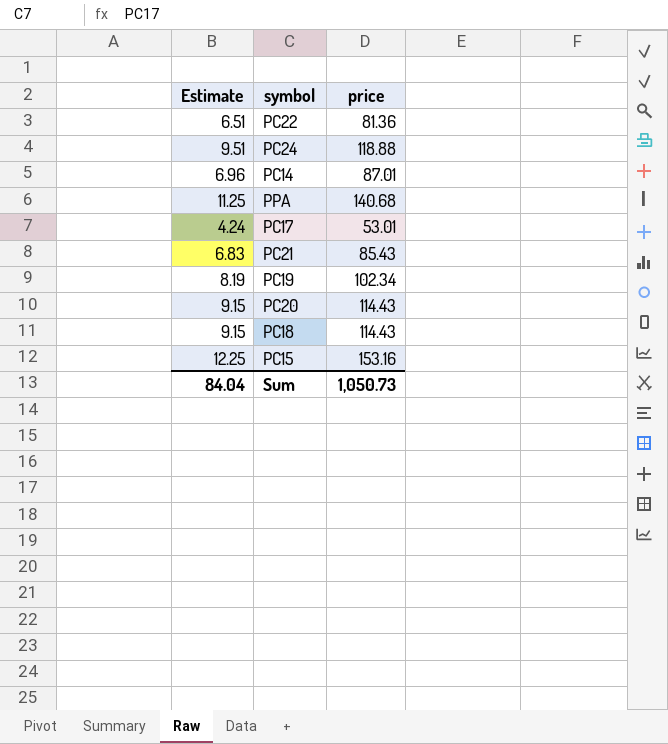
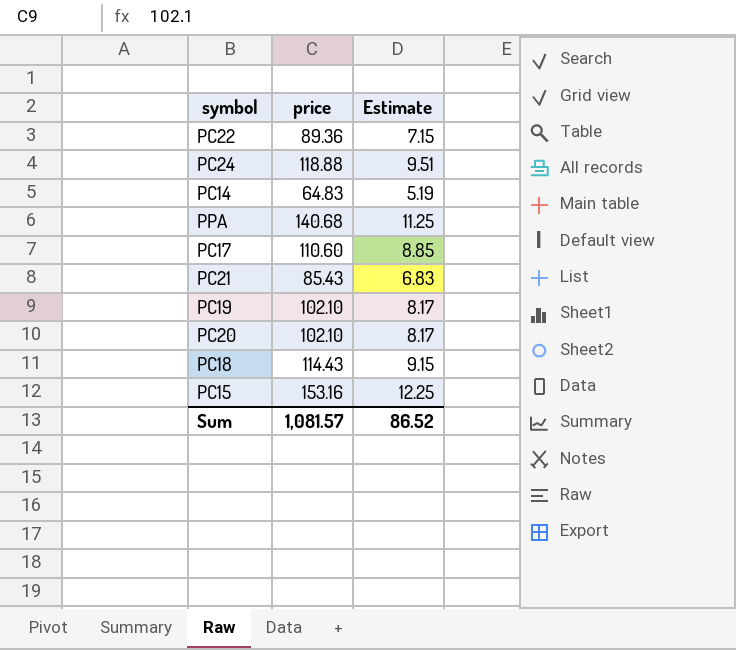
column Estimate | position: 1 -> 3
PC22 | price: 81.36 -> 89.36
PC22 | Estimate: 6.51 -> 7.15
PC14 | price: 87.01 -> 64.83
PC14 | Estimate: 6.96 -> 5.19
PC17 | price: 53.01 -> 110.60
PC17 | Estimate: 4.24 -> 8.85
PC19 | price: 102.34 -> 102.10
PC19 | Estimate: 8.19 -> 8.17
PC20 | price: 114.43 -> 102.10
PC20 | Estimate: 9.15 -> 8.17
Sum | price: 1,050.73 -> 1,081.57
Sum | Estimate: 84.04 -> 86.52

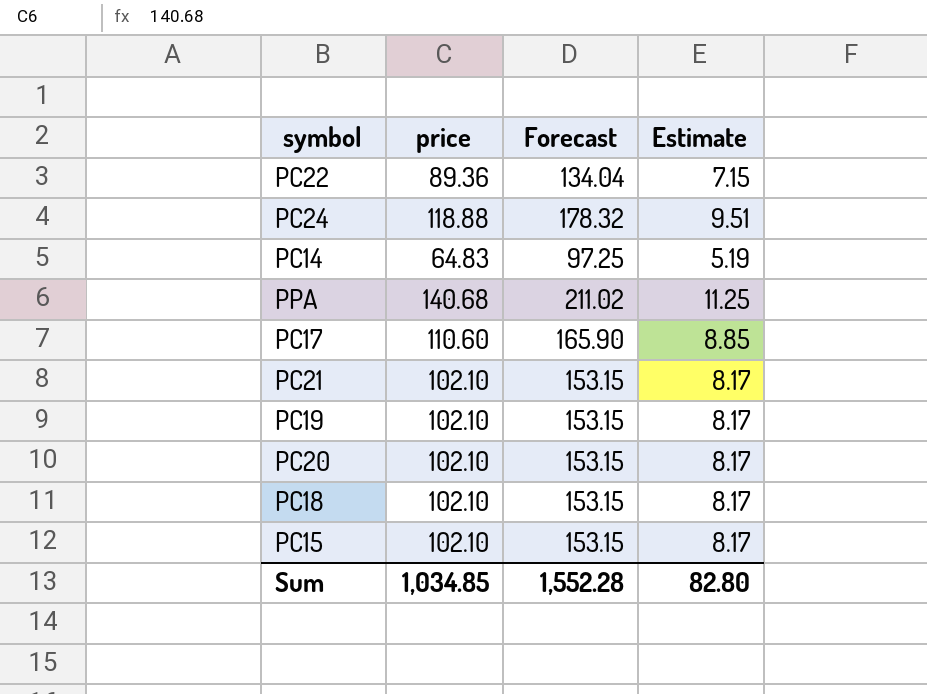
column Forecast | formula: none -> [price] * 1.5
PC21 | price: 85.43 -> 102.10
PC21 | Estimate: 6.83 -> 8.17
PC18 | price: 114.43 -> 102.10
PC18 | Estimate: 9.15 -> 8.17
PC15 | price: 153.16 -> 102.10
PC15 | Estimate: 12.25 -> 8.17
Sum | price: 1,081.57 -> 1,034.85
Sum | Estimate: 86.52 -> 82.80

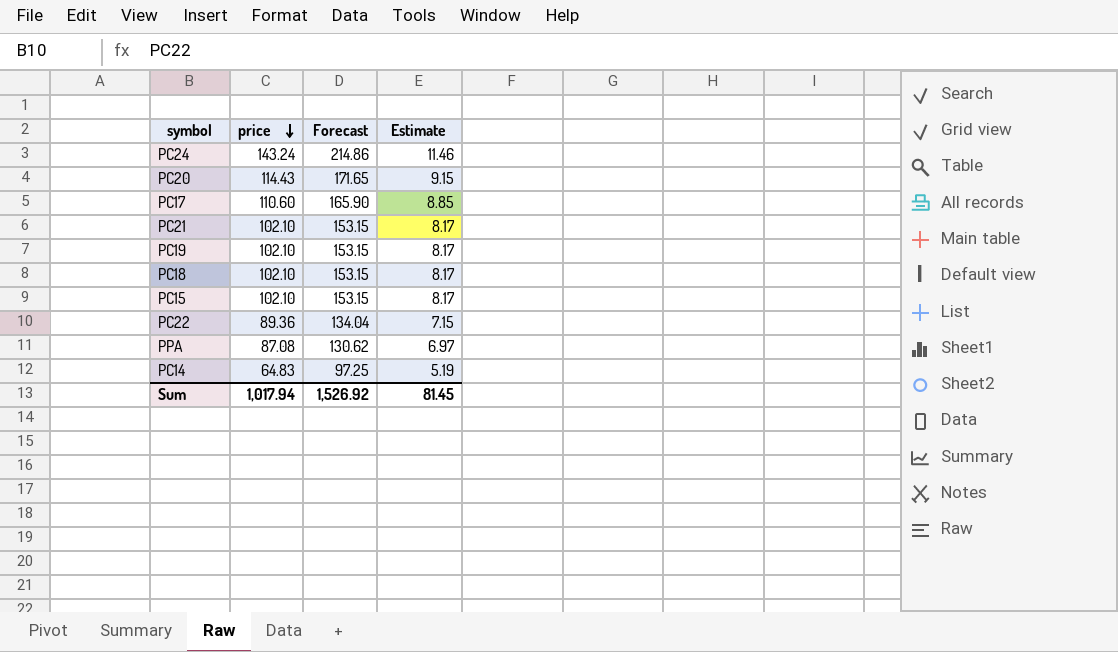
row order: none -> price descending
PC24 | price: 118.88 -> 143.24
PC24 | Forecast: 178.32 -> 214.86
PC24 | Estimate: 9.51 -> 11.46
PC20 | price: 102.10 -> 114.43
PC20 | Forecast: 153.15 -> 171.65
PC20 | Estimate: 8.17 -> 9.15
PPA | price: 140.68 -> 87.08
PPA | Forecast: 211.02 -> 130.62
PPA | Estimate: 11.25 -> 6.97
Sum | price: 1,034.85 -> 1,017.94
Sum | Forecast: 1,552.28 -> 1,526.92
Sum | Estimate: 82.80 -> 81.45

